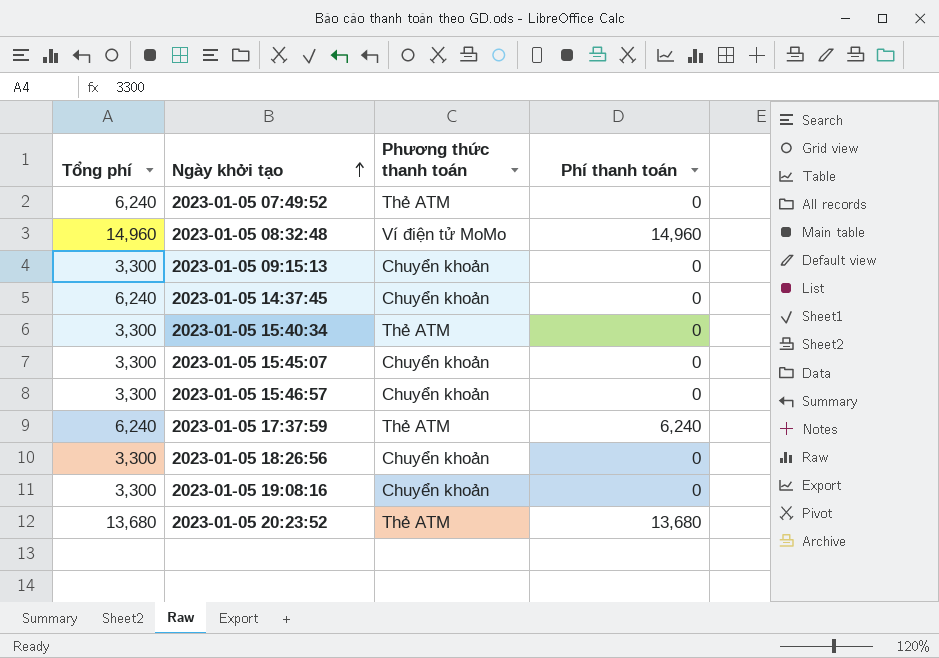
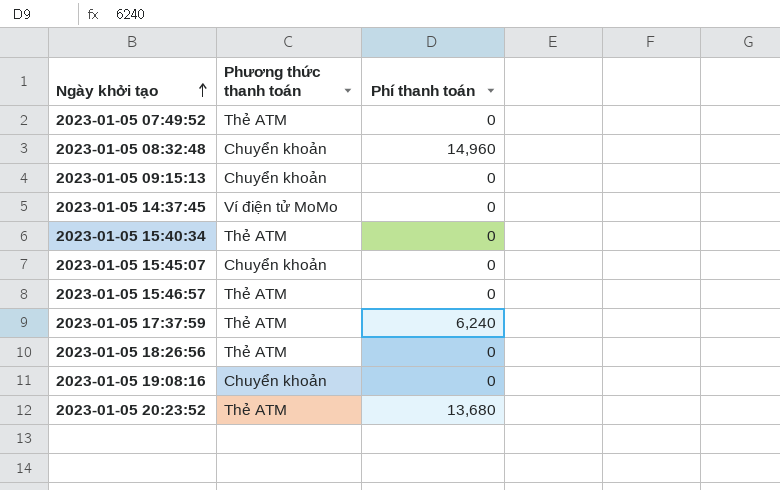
column Tổng phí | position: 1 -> none
2023-01-05 08:32:48 | Phương thức thanh toán: Ví điện tử MoMo -> Chuyển khoản
2023-01-05 14:37:45 | Phương thức thanh toán: Chuyển khoản -> Ví điện tử MoMo
2023-01-05 15:46:57 | Phương thức thanh toán: Chuyển khoản -> Thẻ ATM
2023-01-05 18:26:56 | Phương thức thanh toán: Chuyển khoản -> Thẻ ATM

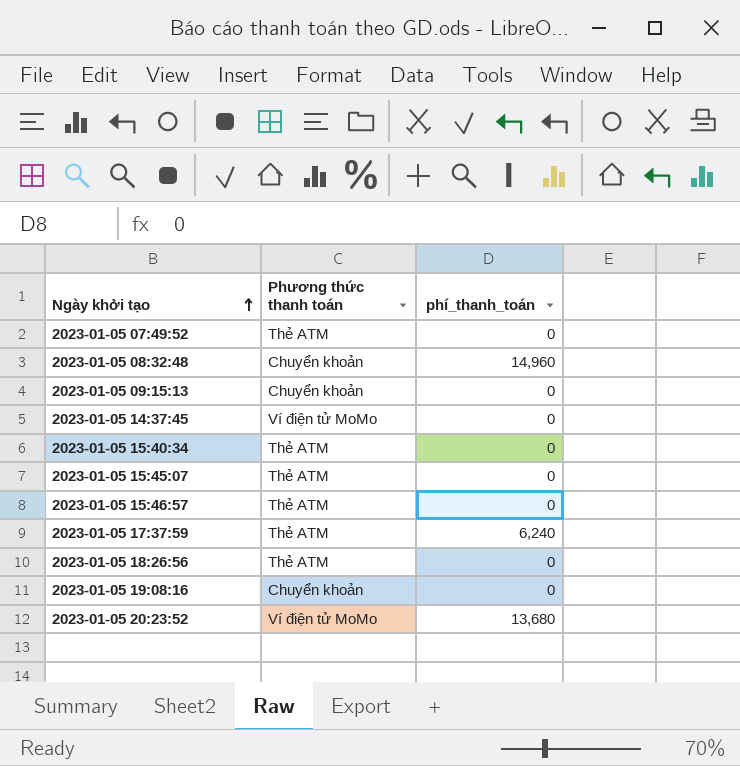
column name: Phí thanh toán -> phí_thanh_toán
2023-01-05 15:45:07 | Phương thức thanh toán: Chuyển khoản -> Thẻ ATM
2023-01-05 20:23:52 | Phương thức thanh toán: Thẻ ATM -> Ví điện tử MoMo

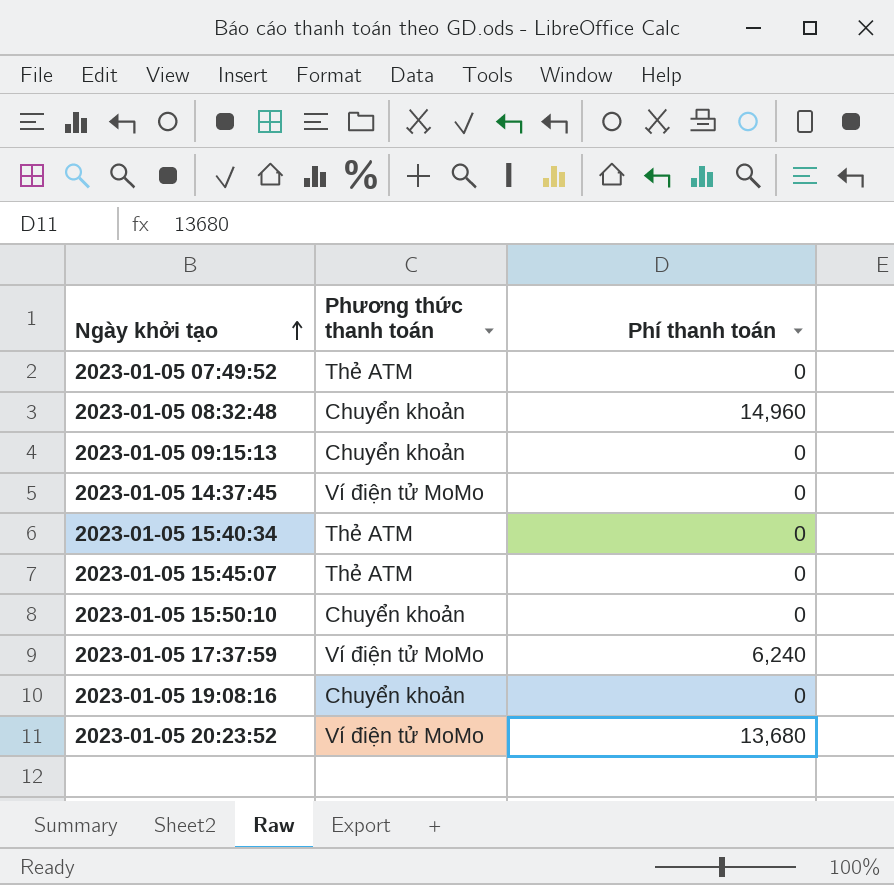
column name: phí_thanh_toán -> Phí thanh toán
row 2023-01-05 15:46:57: Thẻ ATM | 0 -> none
row 2023-01-05 18:26:56: Thẻ ATM | 0 -> none
row 2023-01-05 15:50:10: none -> Chuyển khoản | 0
2023-01-05 17:37:59 | Phương thức thanh toán: Thẻ ATM -> Ví điện tử MoMo

